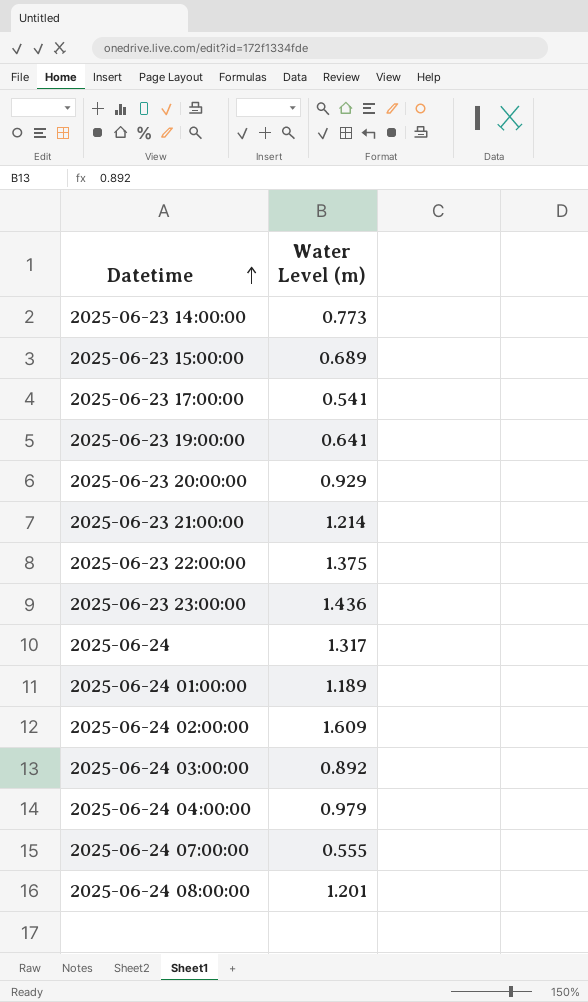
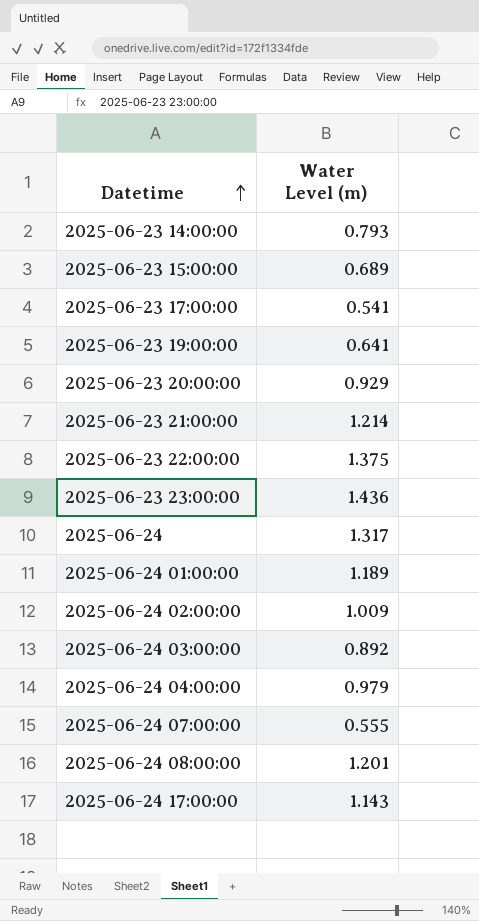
2025-06-23 14:00:00 | Water Level (m): 0.773 -> 0.793
2025-06-24 02:00:00 | Water Level (m): 1.609 -> 1.009
row 2025-06-24 17:00:00: none -> 1.143

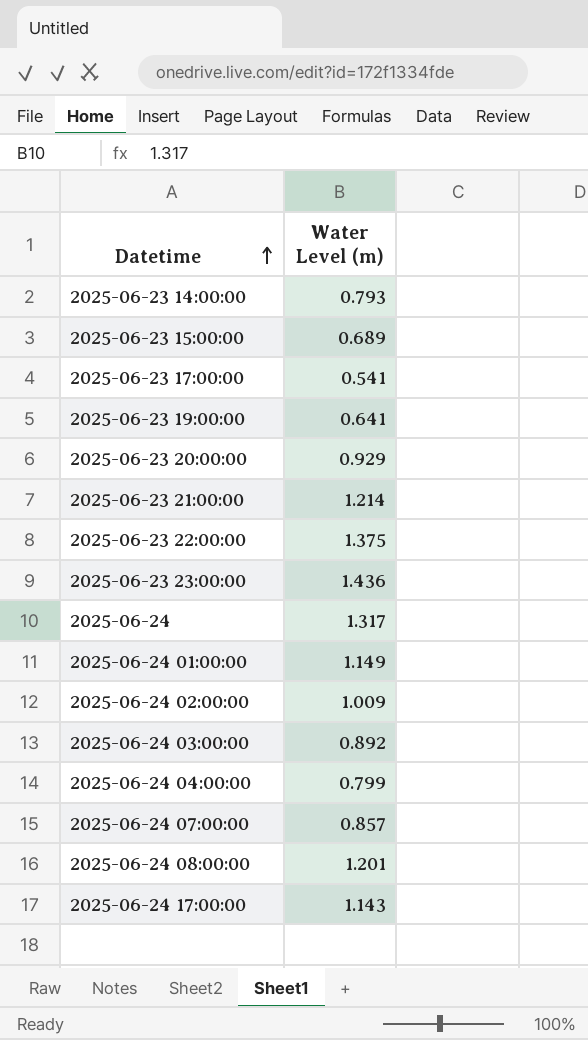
2025-06-24 01:00:00 | Water Level (m): 1.189 -> 1.149
2025-06-24 04:00:00 | Water Level (m): 0.979 -> 0.799
2025-06-24 07:00:00 | Water Level (m): 0.555 -> 0.857

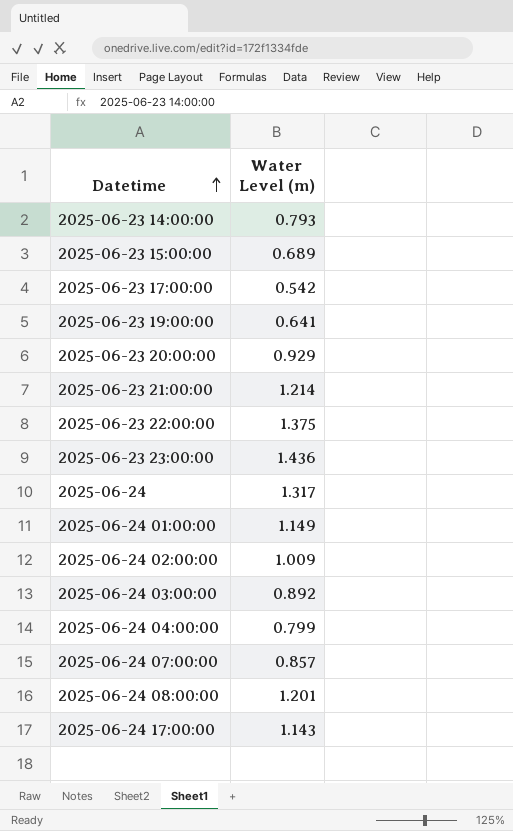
2025-06-23 17:00:00 | Water Level (m): 0.541 -> 0.542

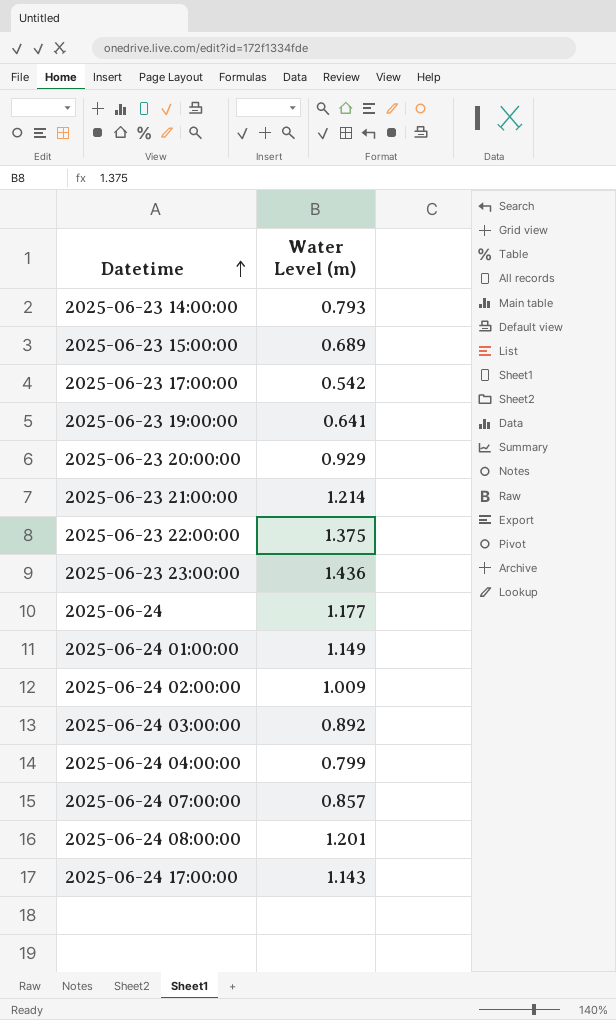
2025-06-24 | Water Level (m): 1.317 -> 1.177

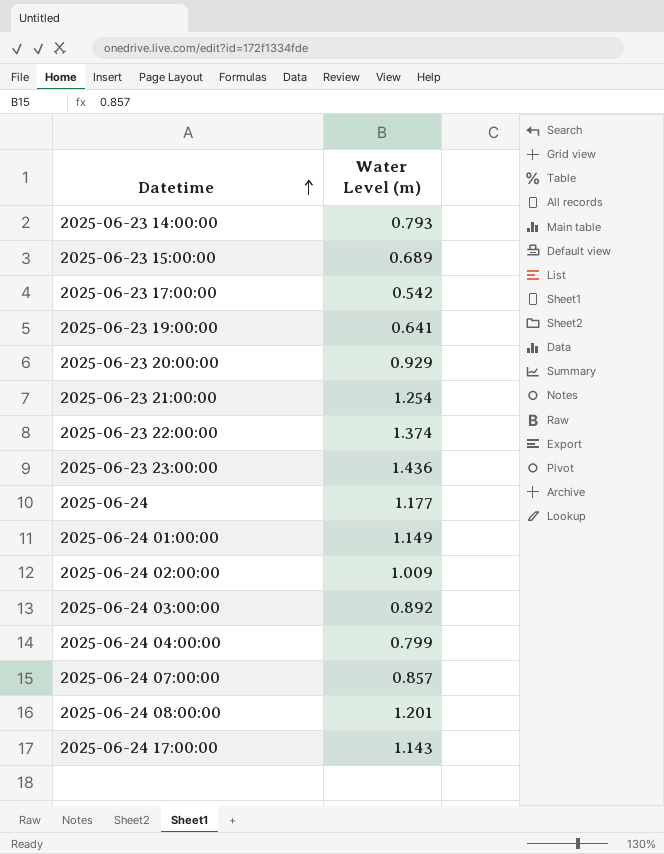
2025-06-23 21:00:00 | Water Level (m): 1.214 -> 1.254
2025-06-23 22:00:00 | Water Level (m): 1.375 -> 1.374

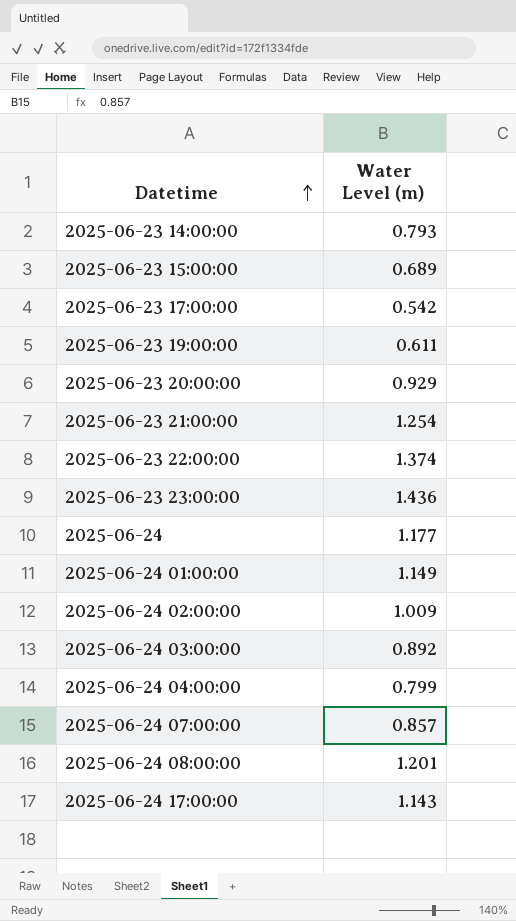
2025-06-23 19:00:00 | Water Level (m): 0.641 -> 0.611

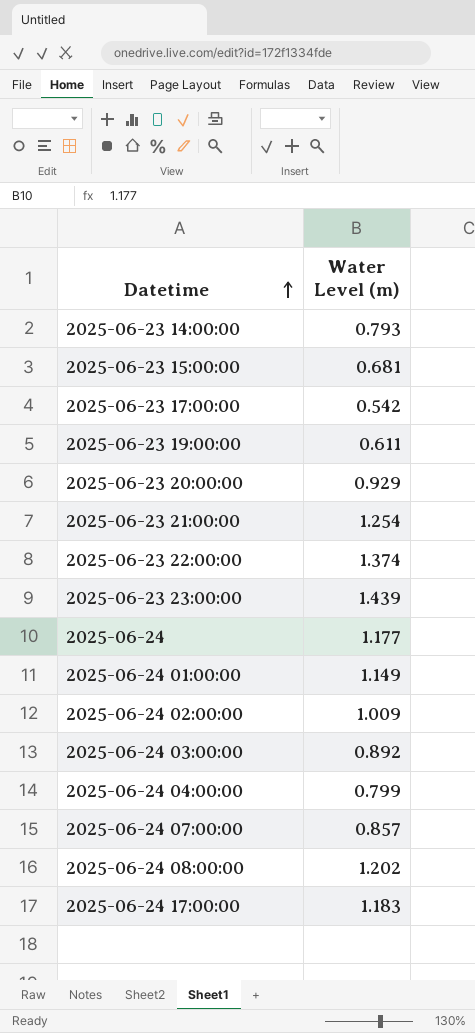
2025-06-23 15:00:00 | Water Level (m): 0.689 -> 0.681
2025-06-23 23:00:00 | Water Level (m): 1.436 -> 1.439
2025-06-24 08:00:00 | Water Level (m): 1.201 -> 1.202
2025-06-24 17:00:00 | Water Level (m): 1.143 -> 1.183

